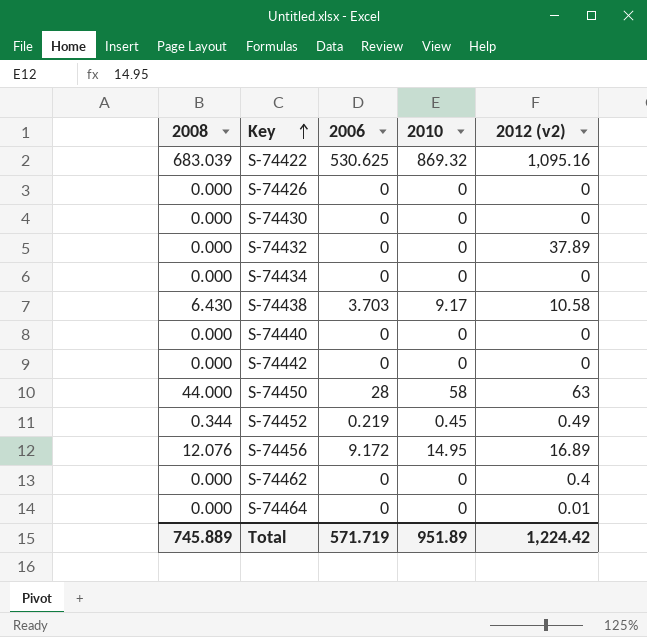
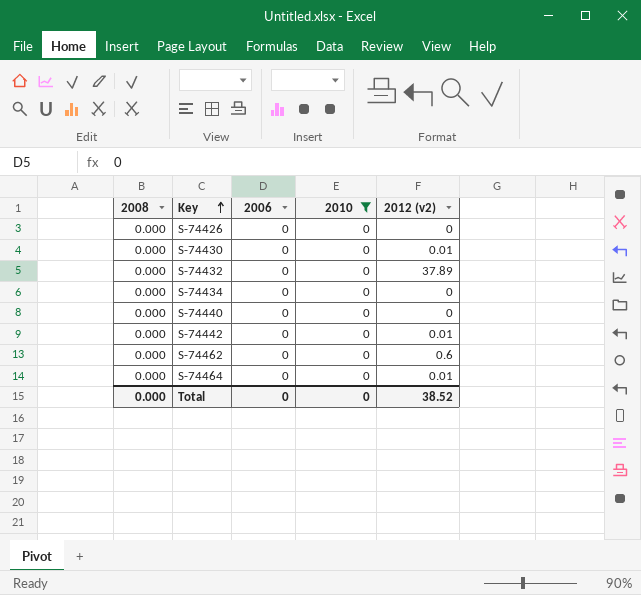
filter: none -> 2010 = 0
S-74430 | 2012 (v2): 0 -> 0.01
S-74442 | 2012 (v2): 0 -> 0.01
S-74462 | 2012 (v2): 0.4 -> 0.6
Total | 2008: 745.889 -> 0.000
Total | 2006: 571.719 -> 0
Total | 2010: 951.89 -> 0
Total | 2012 (v2): 1,224.42 -> 38.52

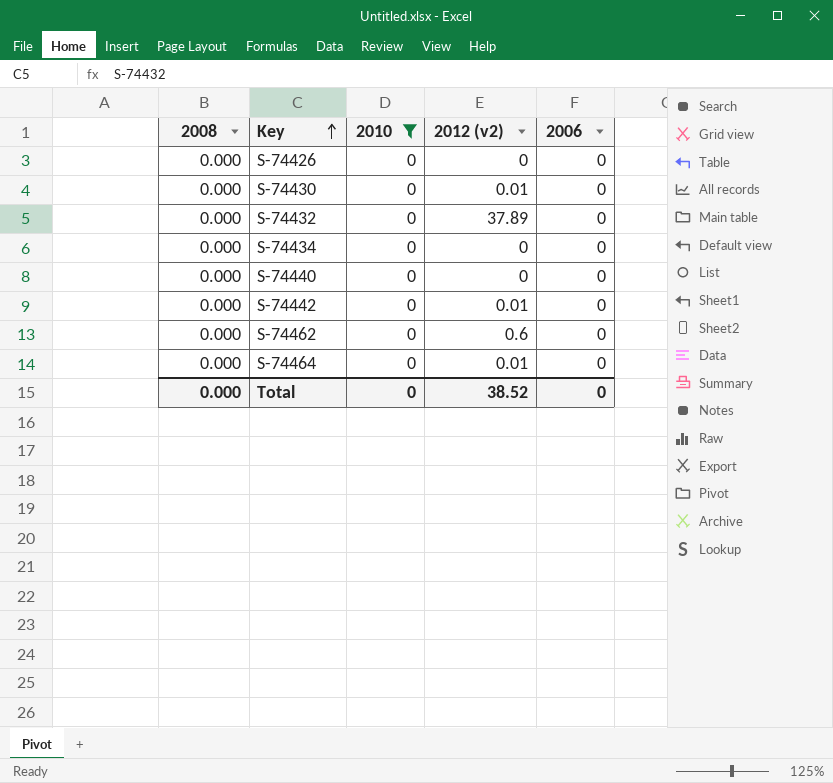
column 2006 | position: 3 -> 5

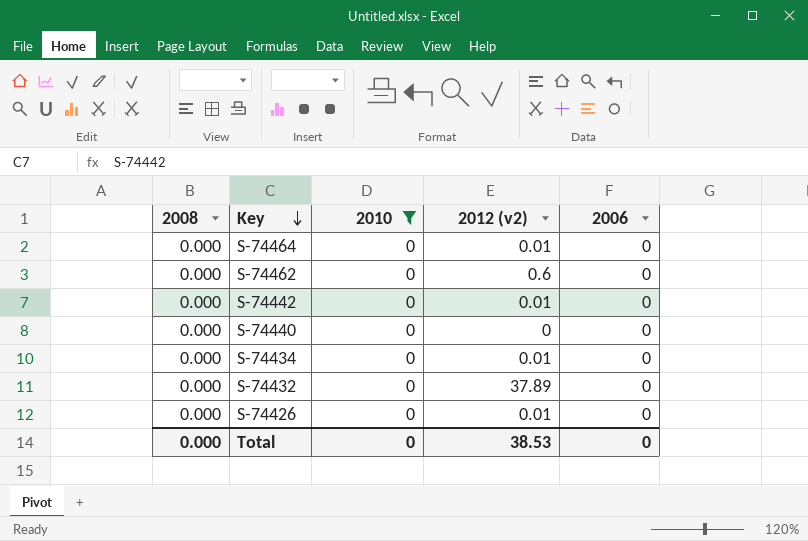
row order: Key ascending -> Key descending
row S-74430: 0.000 | 0 | 0.01 | 0 -> none
S-74434 | 2012 (v2): 0 -> 0.01
S-74426 | 2012 (v2): 0 -> 0.01
Total | 2012 (v2): 38.52 -> 38.53

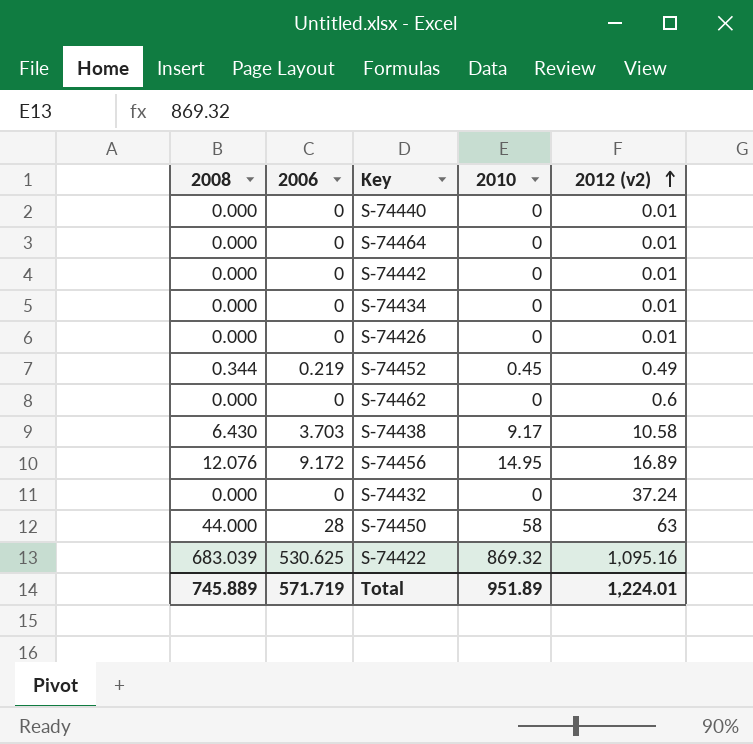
filter: 2010 = 0 -> none
row order: Key descending -> 2012 (v2) ascending
column 2006 | position: 5 -> 2
S-74440 | 2012 (v2): 0 -> 0.01
S-74432 | 2012 (v2): 37.89 -> 37.24
Total | 2008: 0.000 -> 745.889
Total | 2006: 0 -> 571.719
Total | 2010: 0 -> 951.89
Total | 2012 (v2): 38.53 -> 1,224.01

